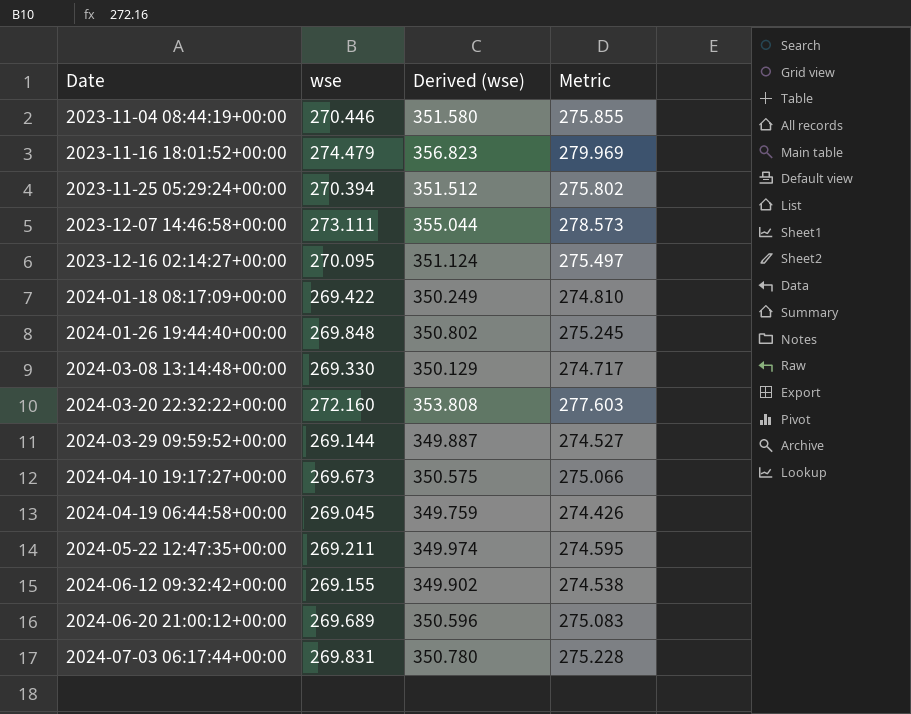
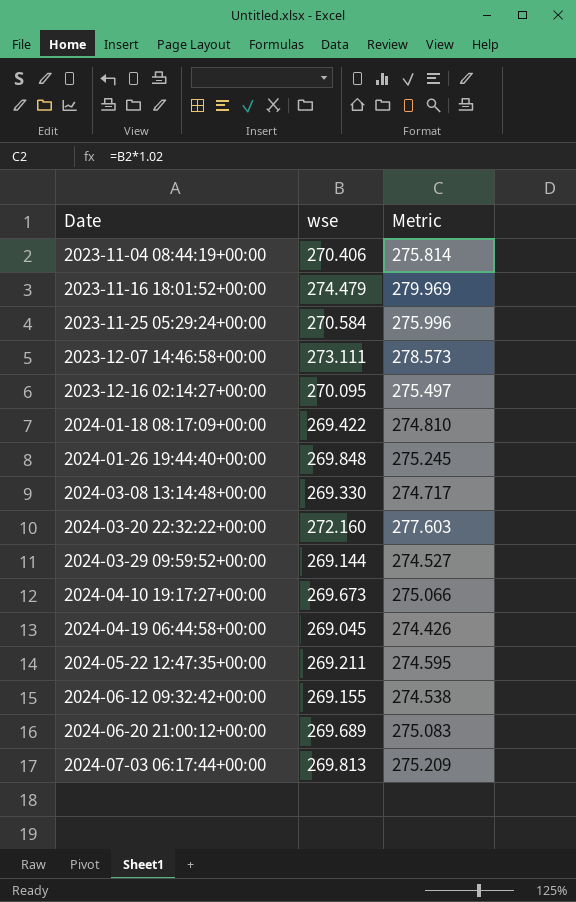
column Derived (wse) | formula: [wse] * 1.3 -> none
2023-11-04 08:44:19+00:00 | wse: 270.446 -> 270.406
2023-11-04 08:44:19+00:00 | Metric: 275.855 -> 275.814
2023-11-25 05:29:24+00:00 | wse: 270.394 -> 270.584
2023-11-25 05:29:24+00:00 | Metric: 275.802 -> 275.996
2024-07-03 06:17:44+00:00 | wse: 269.831 -> 269.813
2024-07-03 06:17:44+00:00 | Metric: 275.228 -> 275.209

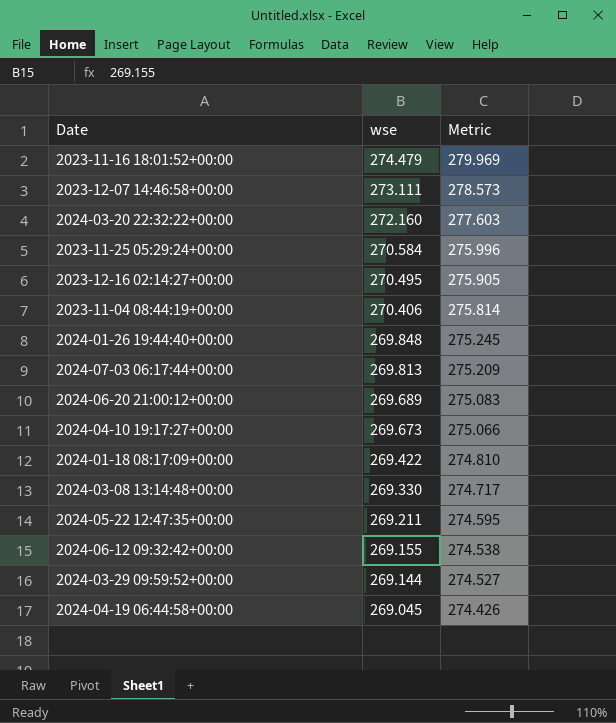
row order: Date ascending -> wse descending
2023-12-16 02:14:27+00:00 | wse: 270.095 -> 270.495
2023-12-16 02:14:27+00:00 | Metric: 275.497 -> 275.905

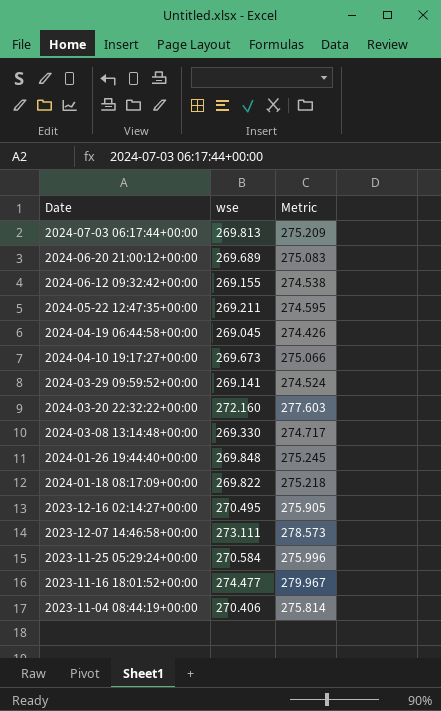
row order: wse descending -> Date descending
2024-03-29 09:59:52+00:00 | wse: 269.144 -> 269.141
2024-03-29 09:59:52+00:00 | Metric: 274.527 -> 274.524
2024-01-18 08:17:09+00:00 | wse: 269.422 -> 269.822
2024-01-18 08:17:09+00:00 | Metric: 274.810 -> 275.218
2023-11-16 18:01:52+00:00 | wse: 274.479 -> 274.477
2023-11-16 18:01:52+00:00 | Metric: 279.969 -> 279.967

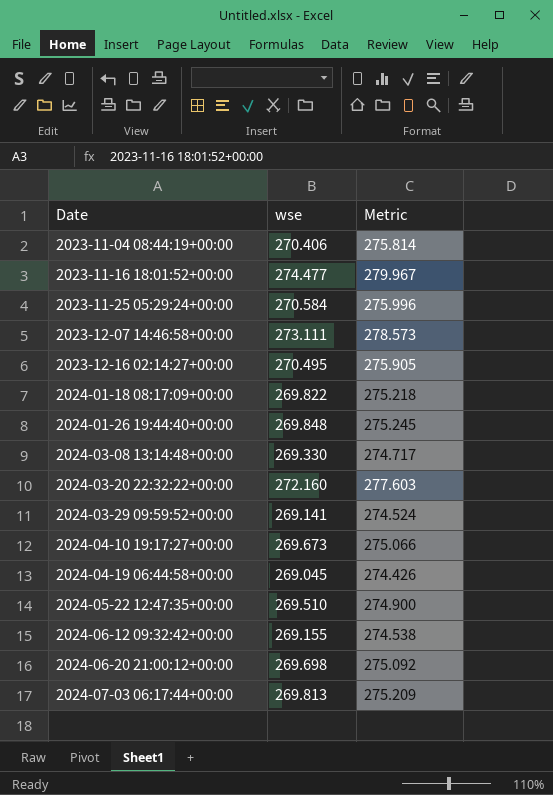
row order: Date descending -> Date ascending
2024-05-22 12:47:35+00:00 | wse: 269.211 -> 269.510
2024-05-22 12:47:35+00:00 | Metric: 274.595 -> 274.900
2024-06-20 21:00:12+00:00 | wse: 269.689 -> 269.698
2024-06-20 21:00:12+00:00 | Metric: 275.083 -> 275.092

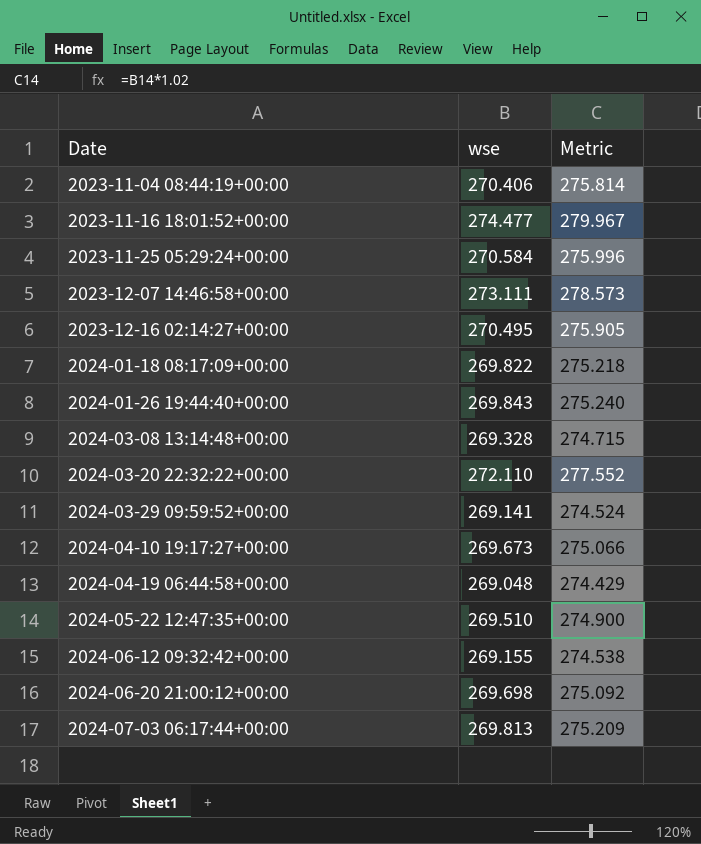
2024-01-26 19:44:40+00:00 | wse: 269.848 -> 269.843
2024-01-26 19:44:40+00:00 | Metric: 275.245 -> 275.240
2024-03-08 13:14:48+00:00 | wse: 269.330 -> 269.328
2024-03-08 13:14:48+00:00 | Metric: 274.717 -> 274.715
2024-03-20 22:32:22+00:00 | wse: 272.160 -> 272.110
2024-03-20 22:32:22+00:00 | Metric: 277.603 -> 277.552
2024-04-19 06:44:58+00:00 | wse: 269.045 -> 269.048
2024-04-19 06:44:58+00:00 | Metric: 274.426 -> 274.429

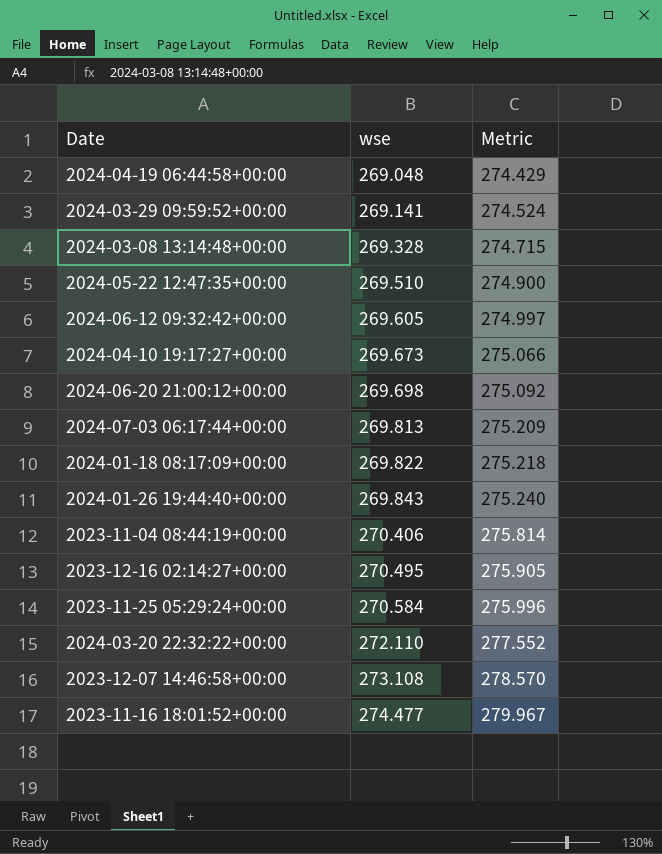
row order: Date ascending -> wse ascending
2024-06-12 09:32:42+00:00 | wse: 269.155 -> 269.605
2024-06-12 09:32:42+00:00 | Metric: 274.538 -> 274.997
2023-12-07 14:46:58+00:00 | wse: 273.111 -> 273.108
2023-12-07 14:46:58+00:00 | Metric: 278.573 -> 278.570

